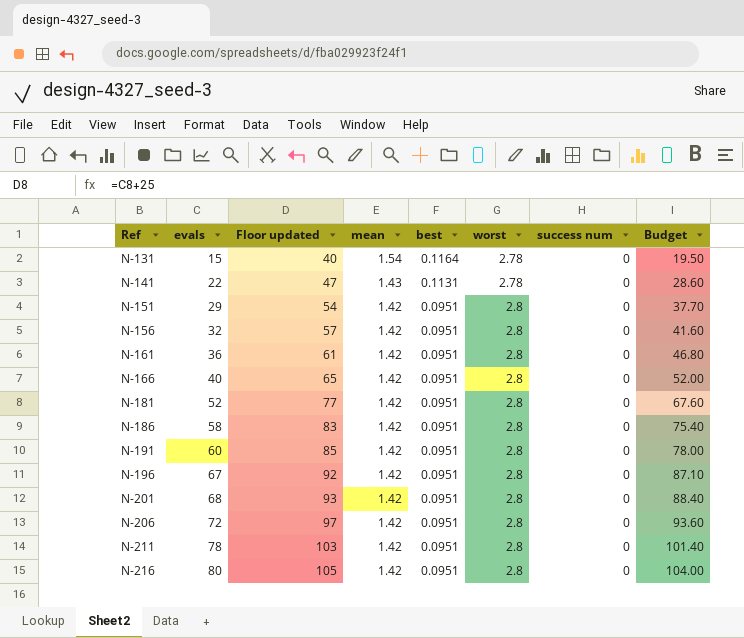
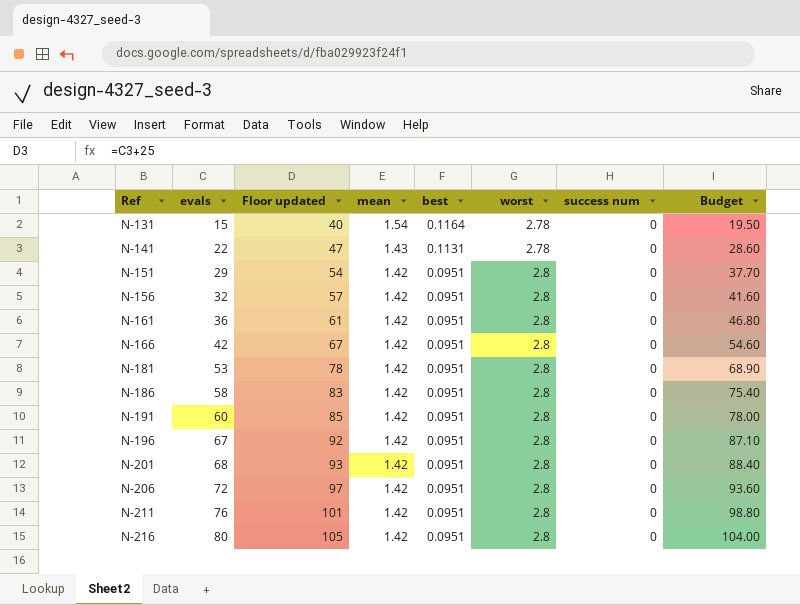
N-166 | evals: 40 -> 42
N-166 | Floor updated: 65 -> 67
N-166 | Budget: 52.00 -> 54.60
N-181 | evals: 52 -> 53
N-181 | Floor updated: 77 -> 78
N-181 | Budget: 67.60 -> 68.90
N-211 | evals: 78 -> 76
N-211 | Floor updated: 103 -> 101
N-211 | Budget: 101.40 -> 98.80

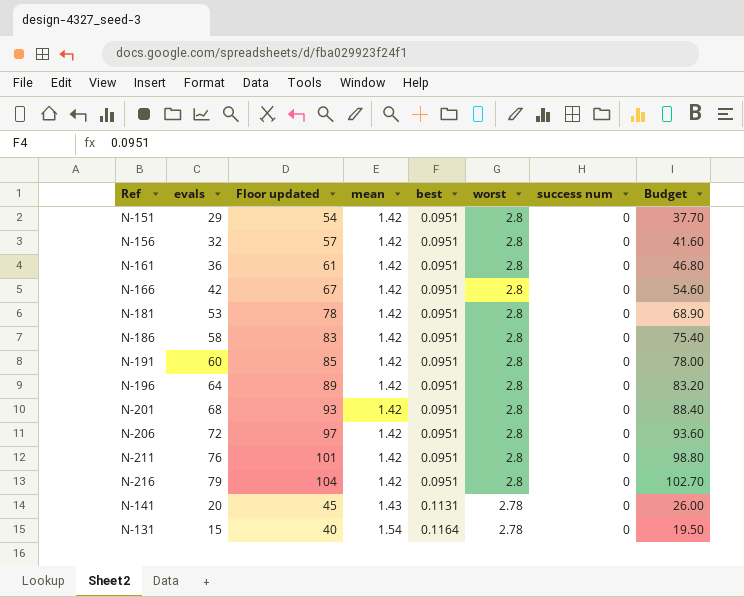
row order: Ref ascending -> mean ascending
N-196 | evals: 67 -> 64
N-196 | Floor updated: 92 -> 89
N-196 | Budget: 87.10 -> 83.20
N-216 | evals: 80 -> 79
N-216 | Floor updated: 105 -> 104
N-216 | Budget: 104.00 -> 102.70
N-141 | evals: 22 -> 20
N-141 | Floor updated: 47 -> 45
N-141 | Budget: 28.60 -> 26.00

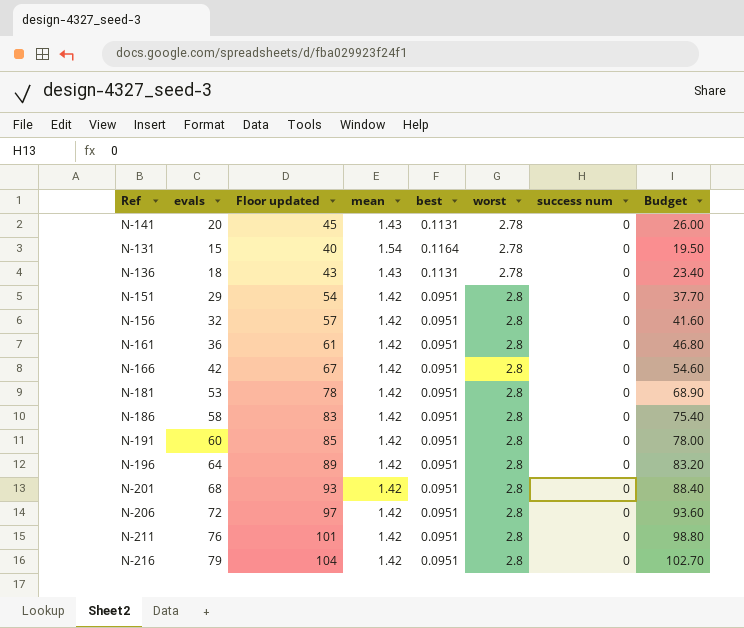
row order: mean ascending -> worst ascending
row N-136: none -> 18 | 43 | 1.43 | 0.1131 | 2.78 | 0 | 23.40

